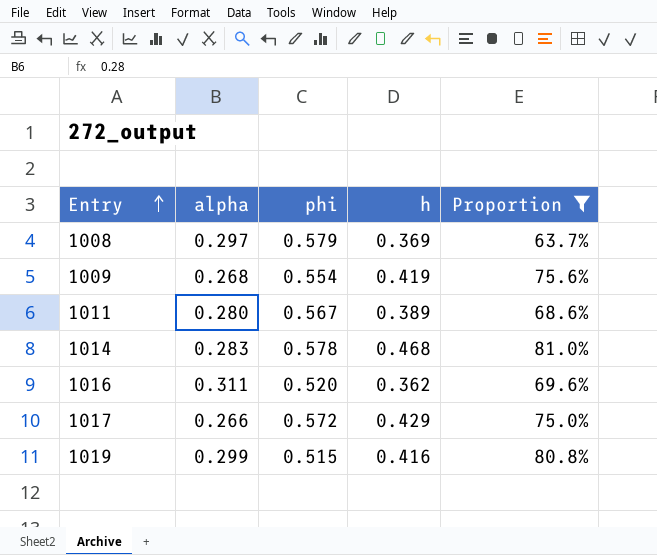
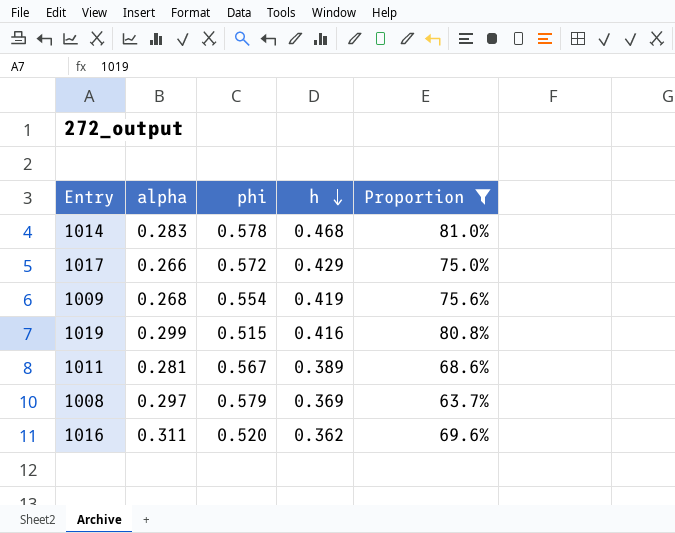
row order: Entry ascending -> h descending
1011 | alpha: 0.280 -> 0.281

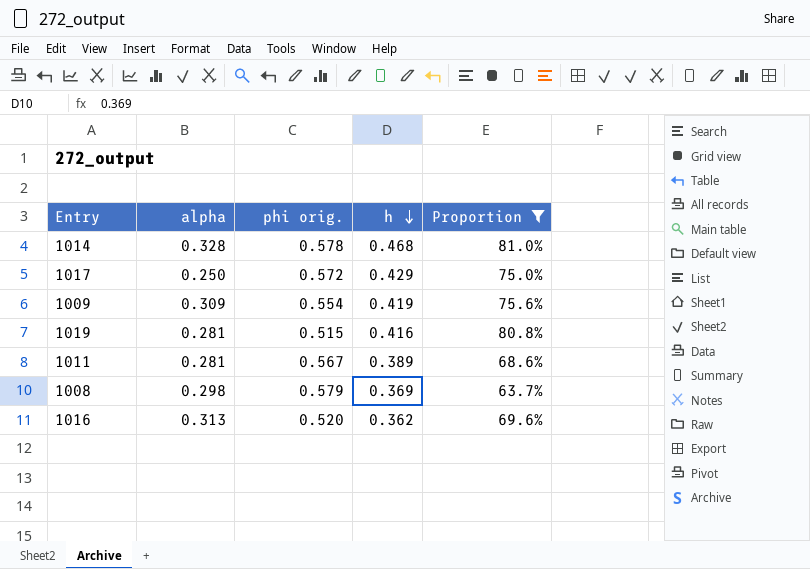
column name: phi -> phi orig.
1014 | alpha: 0.283 -> 0.328
1017 | alpha: 0.266 -> 0.250
1009 | alpha: 0.268 -> 0.309
1019 | alpha: 0.299 -> 0.281
1008 | alpha: 0.297 -> 0.298
1016 | alpha: 0.311 -> 0.313

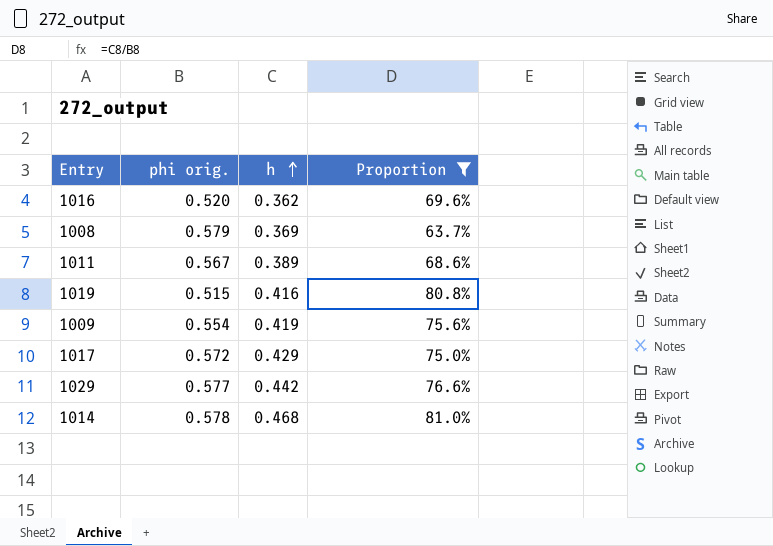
row order: h descending -> h ascending
column alpha | position: 2 -> none
row 1029: none -> 0.577 | 0.442 | 76.6%

